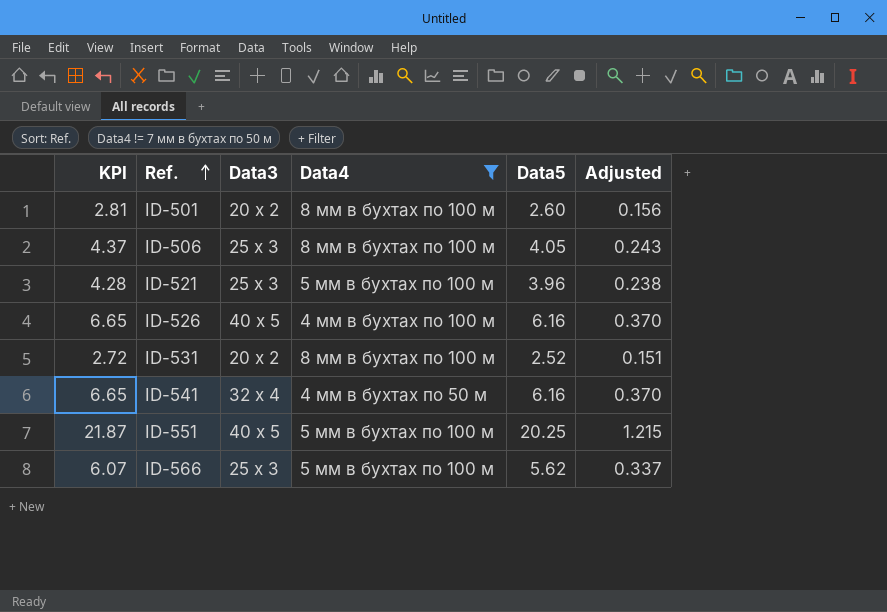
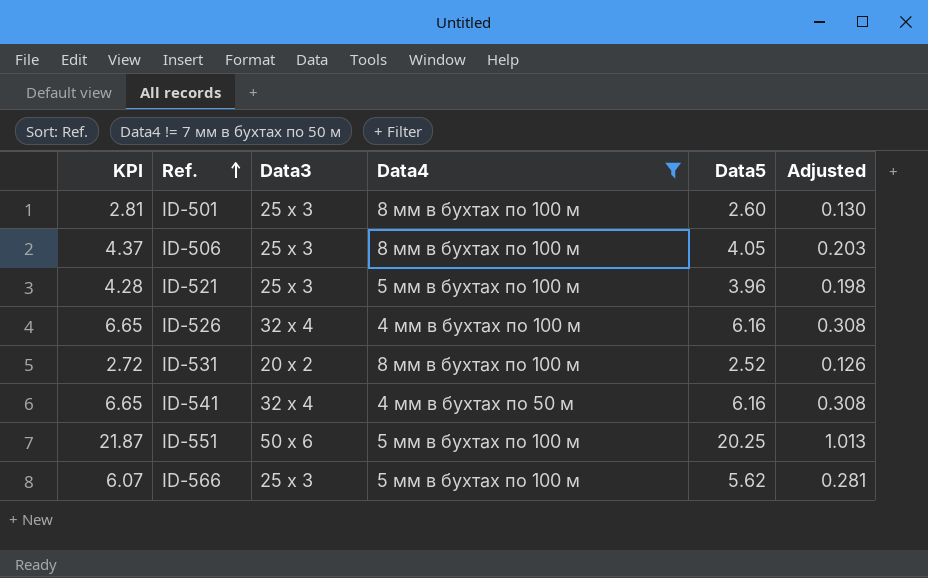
column Adjusted | formula: [Data5] * 0.06 -> [Data5] * 0.05
ID-501 | Data3: 20 x 2 -> 25 x 3
ID-526 | Data3: 40 x 5 -> 32 x 4
ID-551 | Data3: 40 x 5 -> 50 x 6

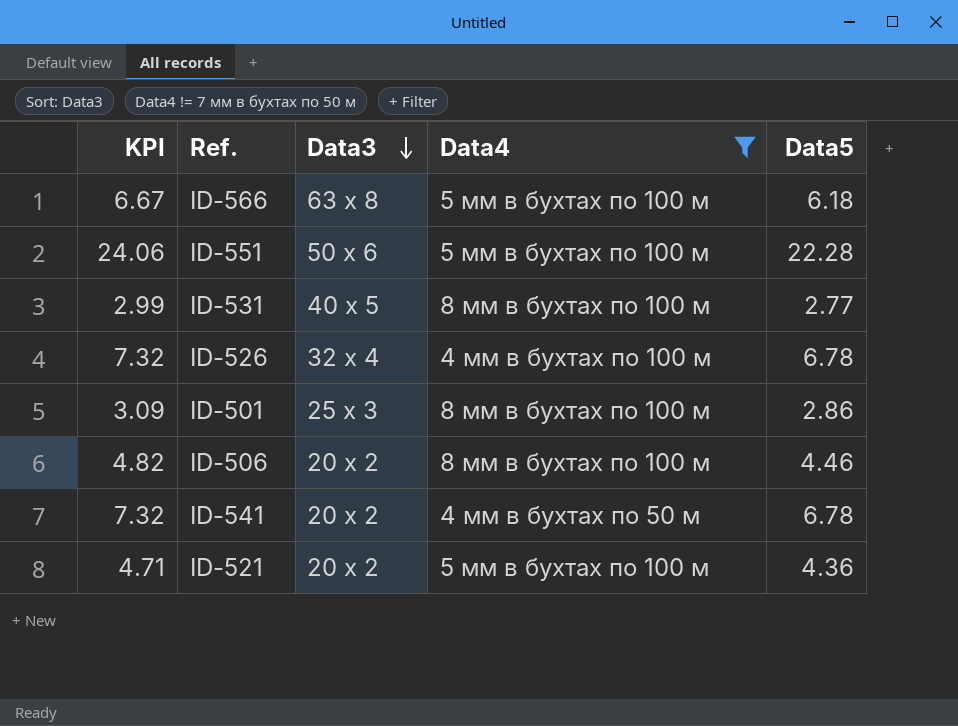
row order: Ref. ascending -> Data3 descending
column Adjusted | formula: [Data5] * 0.05 -> none
ID-566 | KPI: 6.07 -> 6.67
ID-566 | Data3: 25 x 3 -> 63 x 8
ID-566 | Data5: 5.62 -> 6.18
ID-551 | KPI: 21.87 -> 24.06
ID-551 | Data5: 20.25 -> 22.28
ID-531 | KPI: 2.72 -> 2.99
ID-531 | Data3: 20 x 2 -> 40 x 5
ID-531 | Data5: 2.52 -> 2.77
ID-526 | KPI: 6.65 -> 7.32
ID-526 | Data5: 6.16 -> 6.78
ID-501 | KPI: 2.81 -> 3.09
ID-501 | Data5: 2.60 -> 2.86
ID-506 | KPI: 4.37 -> 4.82
ID-506 | Data3: 25 x 3 -> 20 x 2
ID-506 | Data5: 4.05 -> 4.46
ID-541 | KPI: 6.65 -> 7.32
ID-541 | Data3: 32 x 4 -> 20 x 2
ID-541 | Data5: 6.16 -> 6.78
ID-521 | KPI: 4.28 -> 4.71
ID-521 | Data3: 25 x 3 -> 20 x 2
ID-521 | Data5: 3.96 -> 4.36

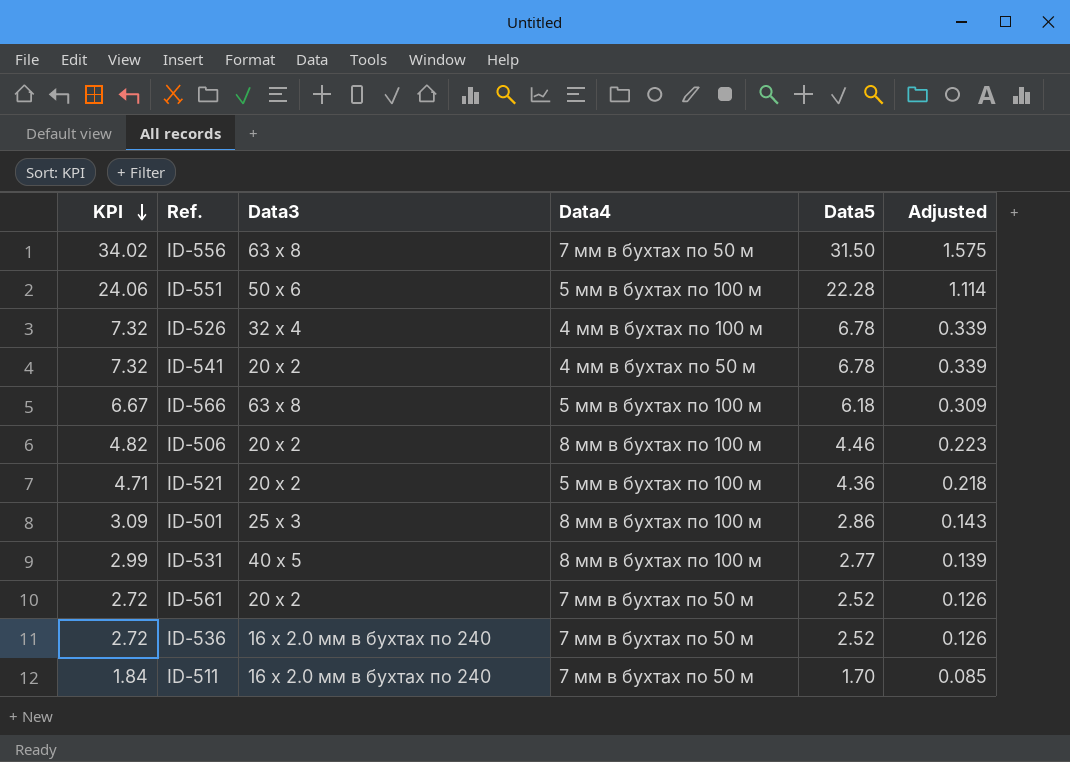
filter: Data4 != 7 мм в бухтах по 50 м -> none
row order: Data3 descending -> KPI descending
column Adjusted | formula: none -> [Data5] * 0.05

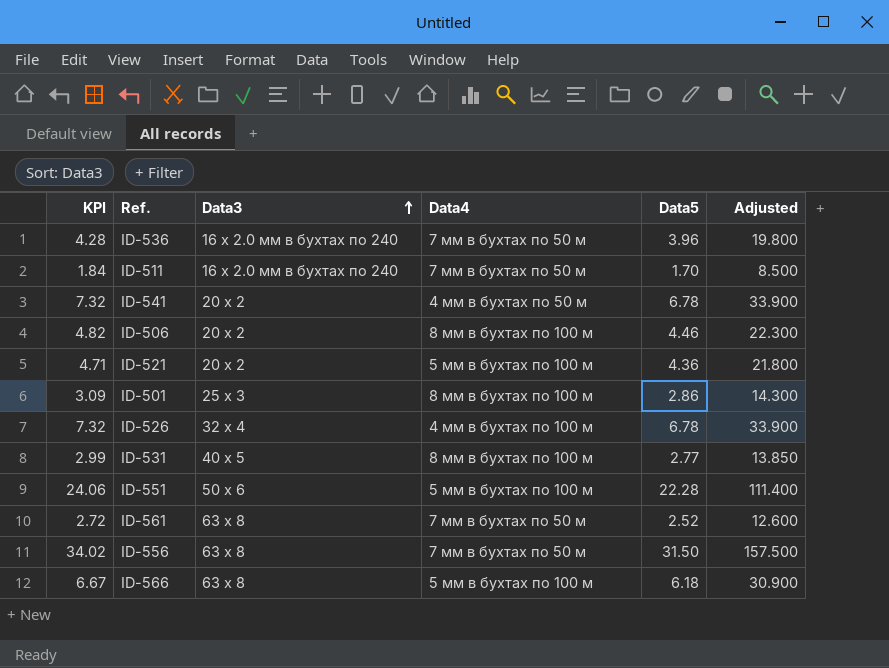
row order: KPI descending -> Data3 ascending
column Adjusted | formula: [Data5] * 0.05 -> [Data5] * 5
ID-536 | KPI: 2.72 -> 4.28
ID-536 | Data5: 2.52 -> 3.96
ID-561 | Data3: 20 x 2 -> 63 x 8

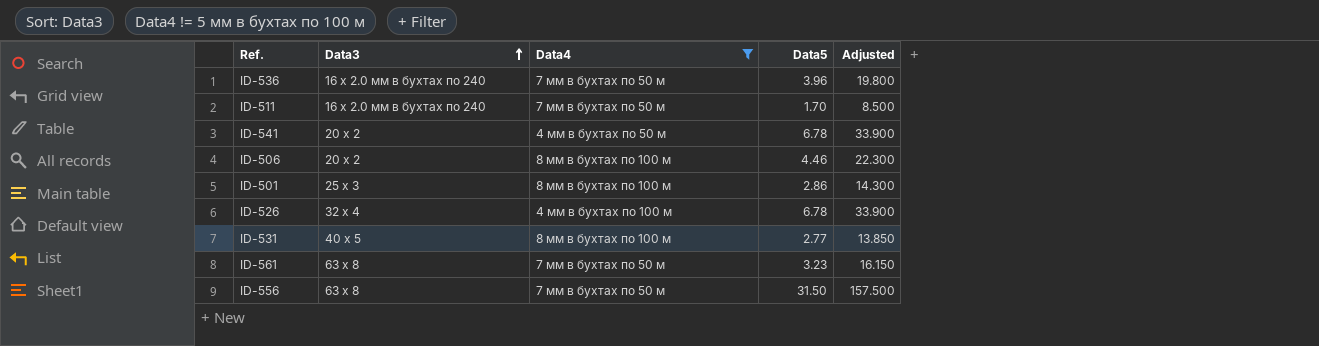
filter: none -> Data4 != 5 мм в бухтах по 100 м
column KPI | formula: [Data5] * 1.08 -> none
ID-561 | Data5: 2.52 -> 3.23
ID-561 | Adjusted: 12.600 -> 16.150

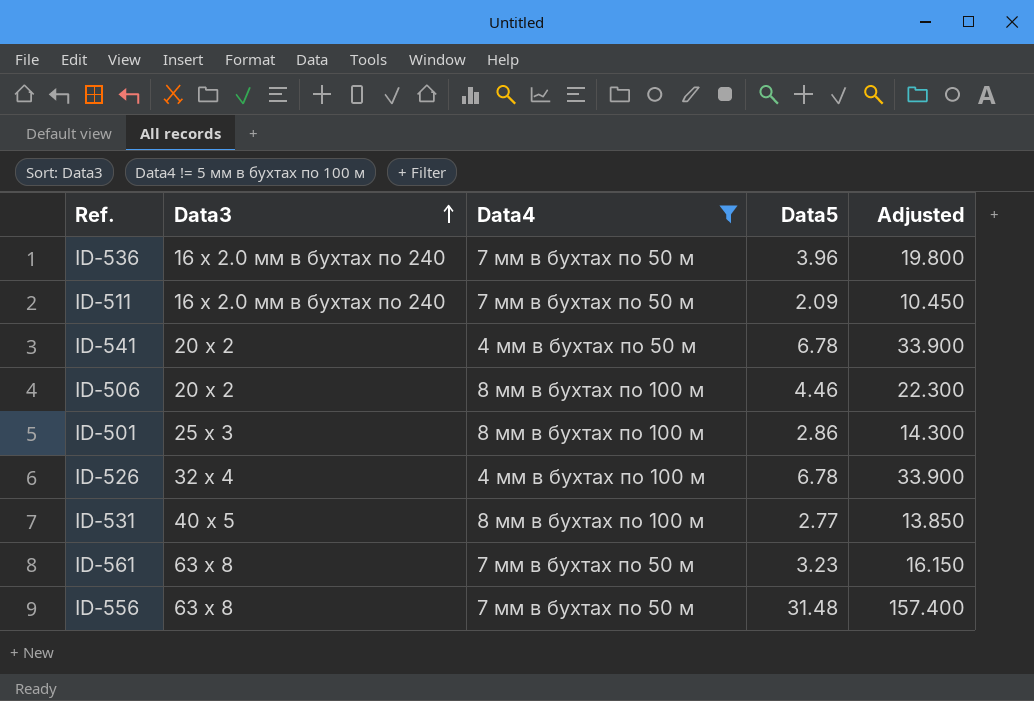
ID-511 | Data5: 1.70 -> 2.09
ID-511 | Adjusted: 8.500 -> 10.450
ID-556 | Data5: 31.50 -> 31.48
ID-556 | Adjusted: 157.500 -> 157.400

